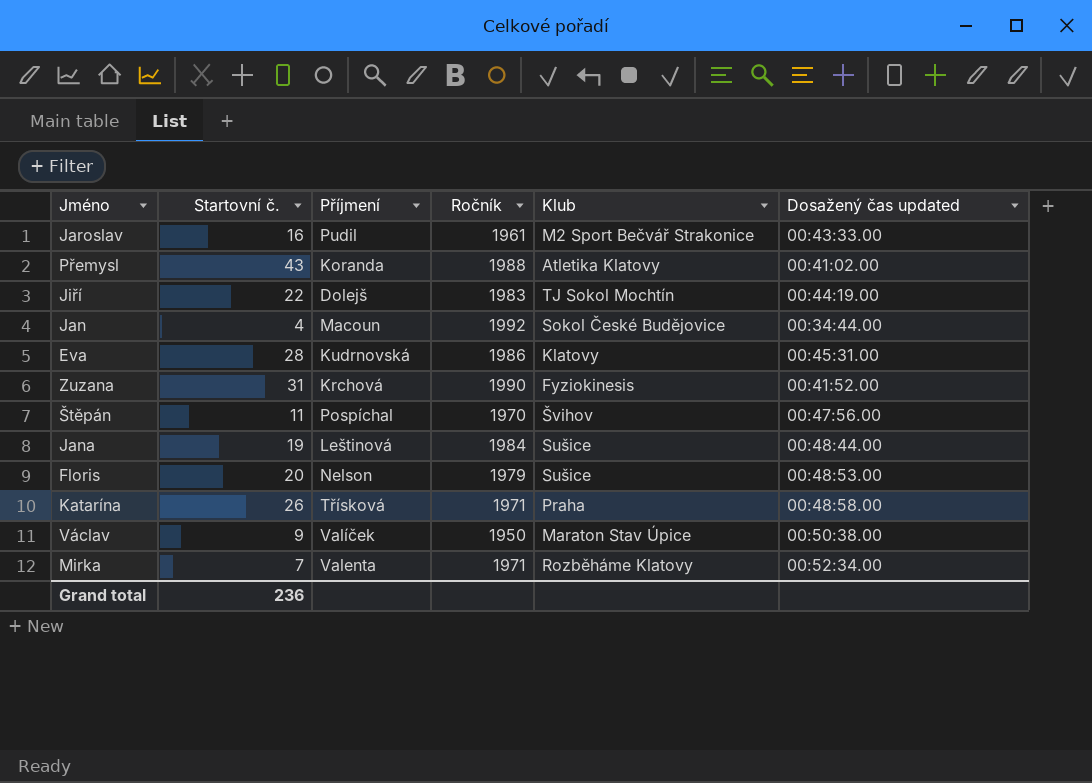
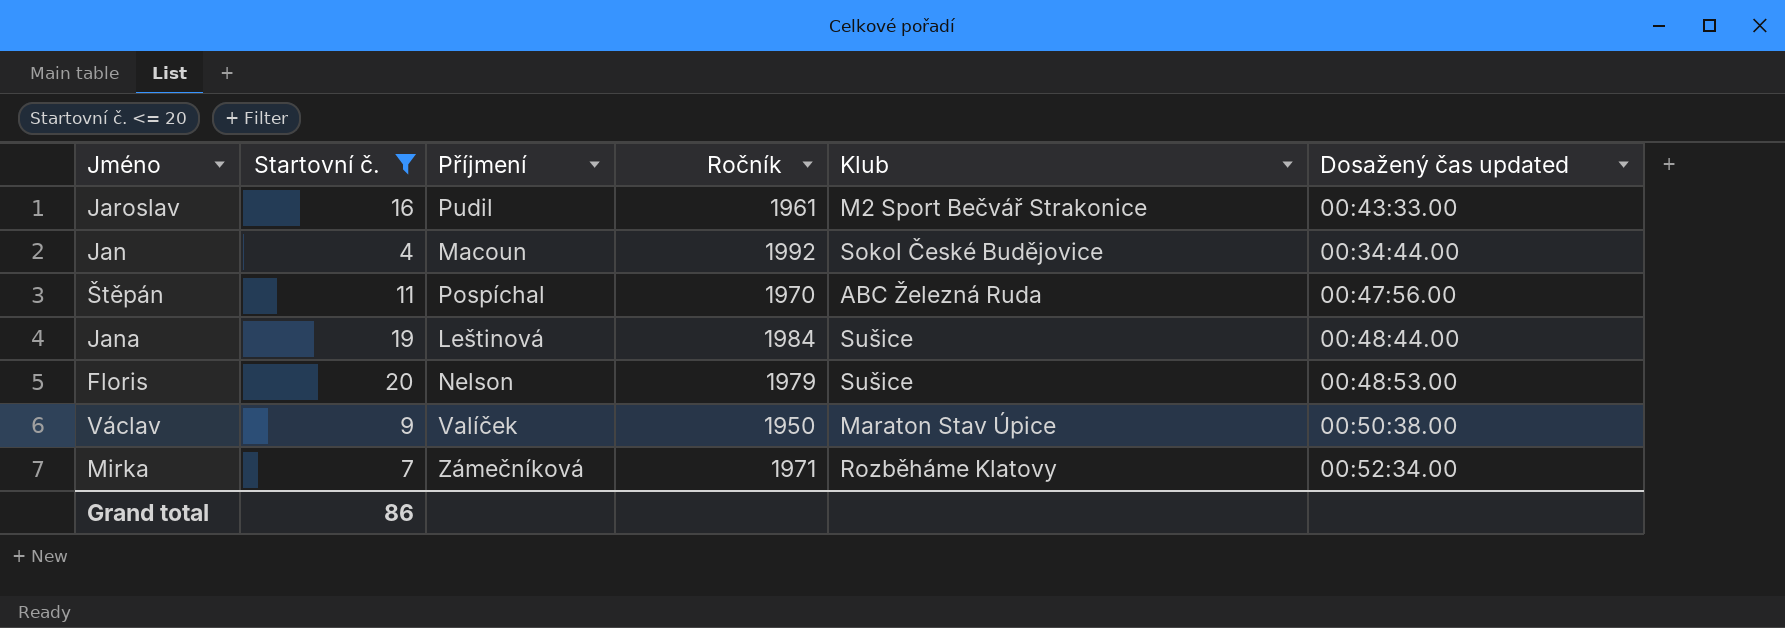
filter: none -> Startovní č. <= 20
Štěpán | Klub: Švihov -> ABC Železná Ruda
Mirka | Příjmení: Valenta -> Zámečníková
Grand total | Startovní č.: 236 -> 86

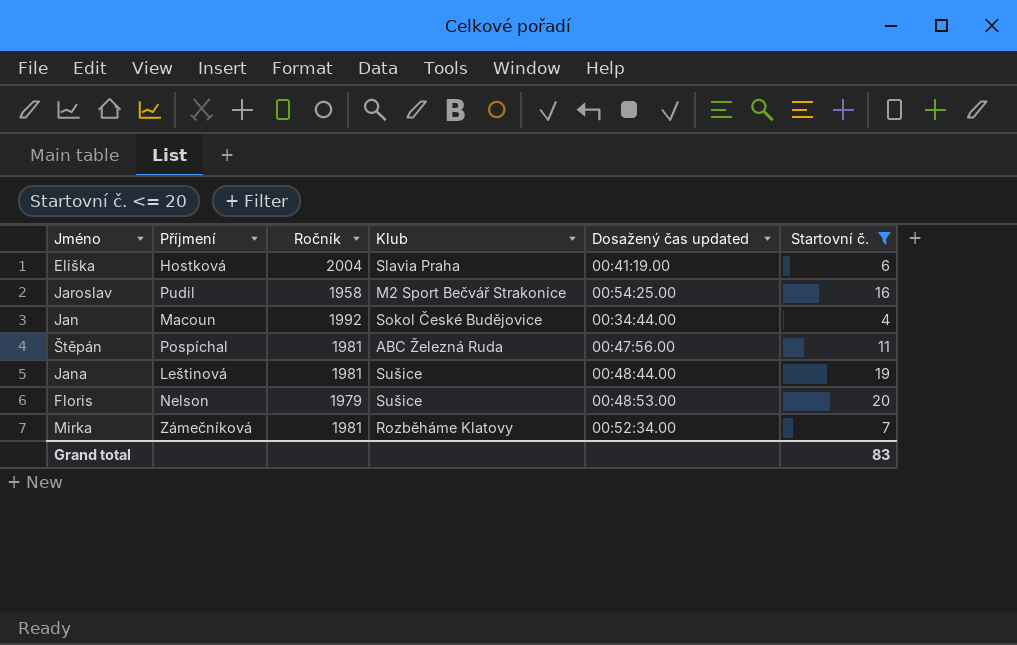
column Startovní č. | position: 2 -> 6
row Václav: 9 | Valíček | 1950 | Maraton Stav Úpice | 00:50:38.00 -> none
row Eliška: none -> Hostková | 2004 | Slavia Praha | 00:41:19.00 | 6
Jaroslav | Ročník: 1961 -> 1958
Jaroslav | Dosažený čas updated: 00:43:33.00 -> 00:54:25.00
Štěpán | Ročník: 1970 -> 1981
Jana | Ročník: 1984 -> 1981
Mirka | Ročník: 1971 -> 1981
Grand total | Startovní č.: 86 -> 83

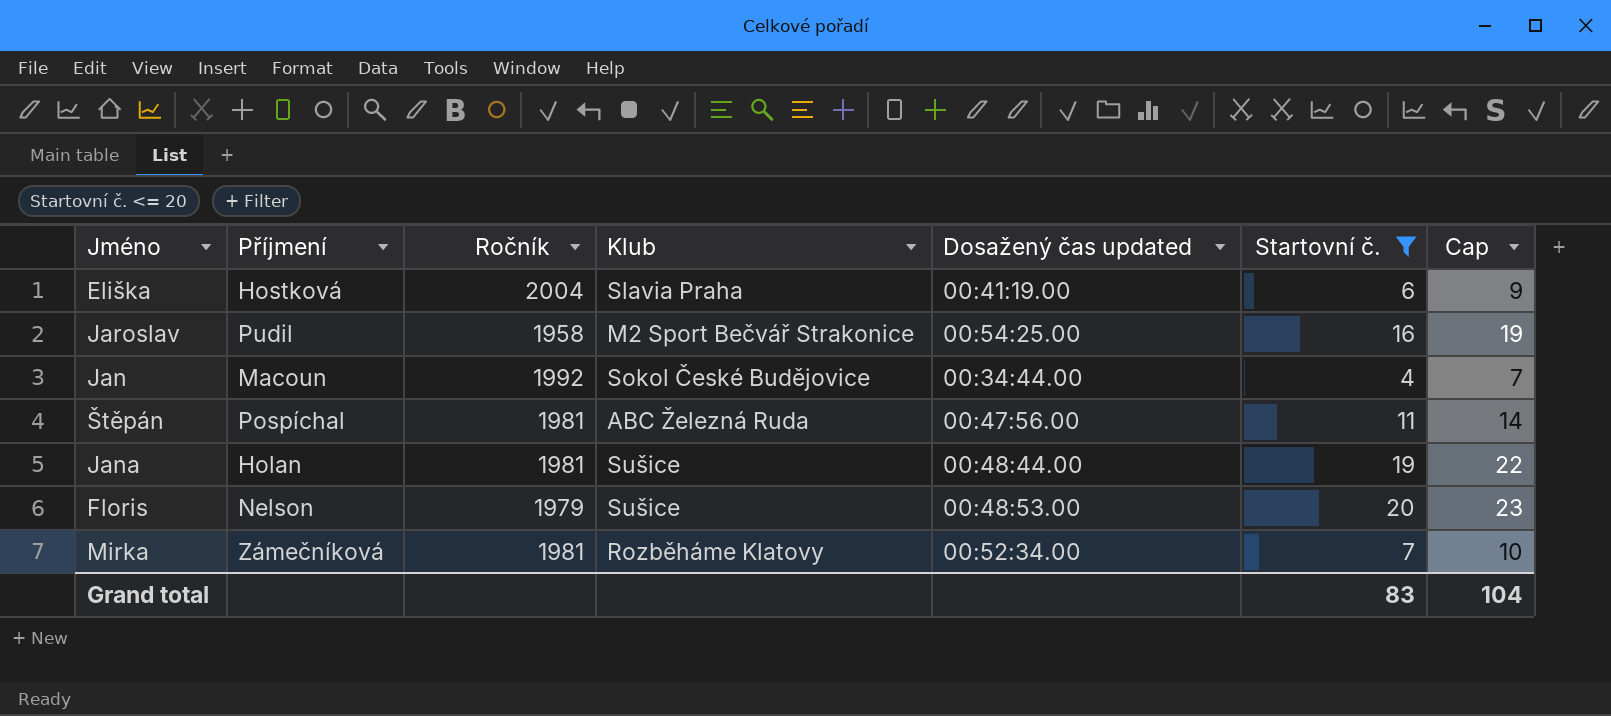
column Cap | formula: none -> [Startovní č.] + 3
Jana | Příjmení: Leštinová -> Holan

